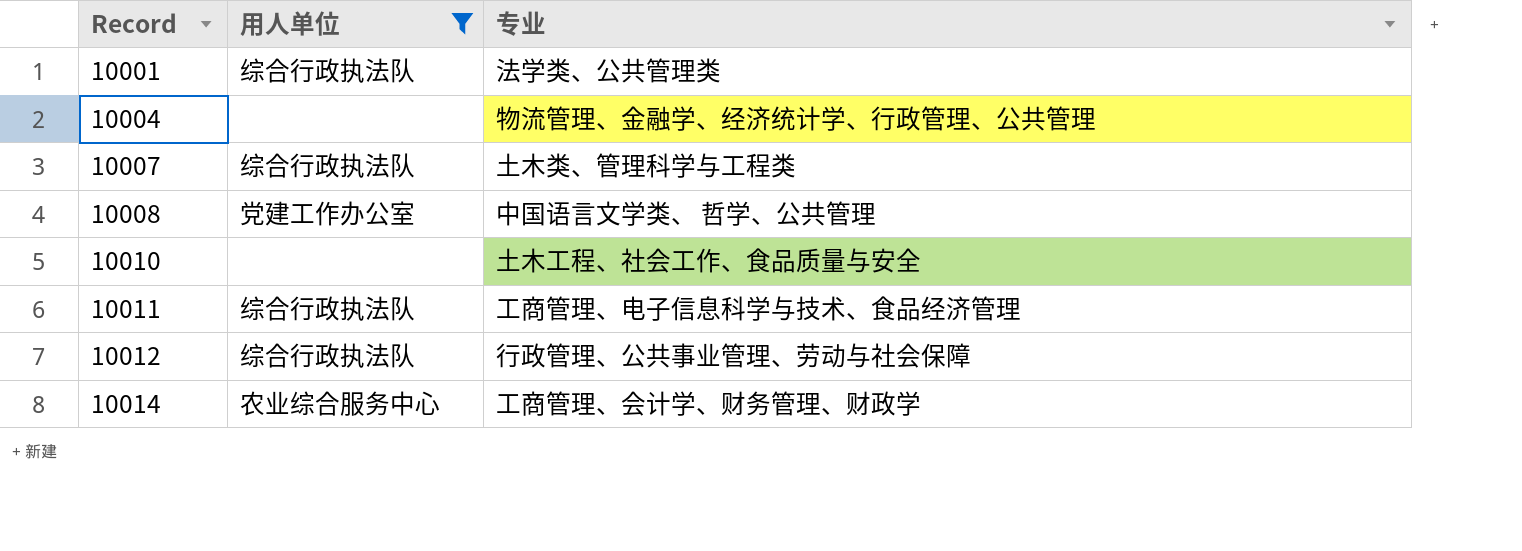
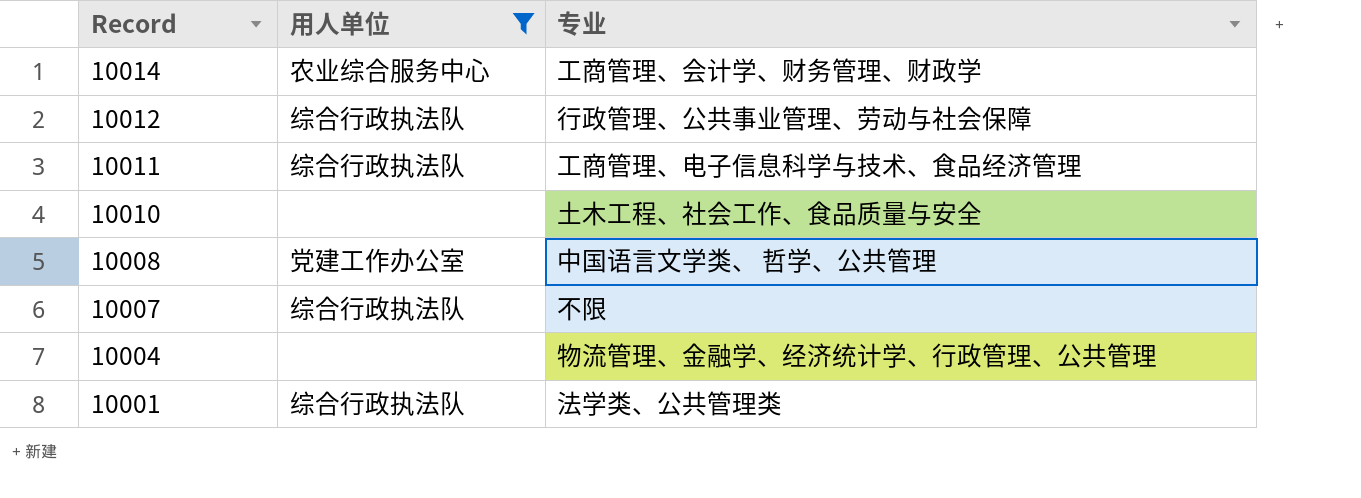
row order: Record ascending -> Record descending
10007 | 专业: 土木类、管理科学与工程类 -> 不限

